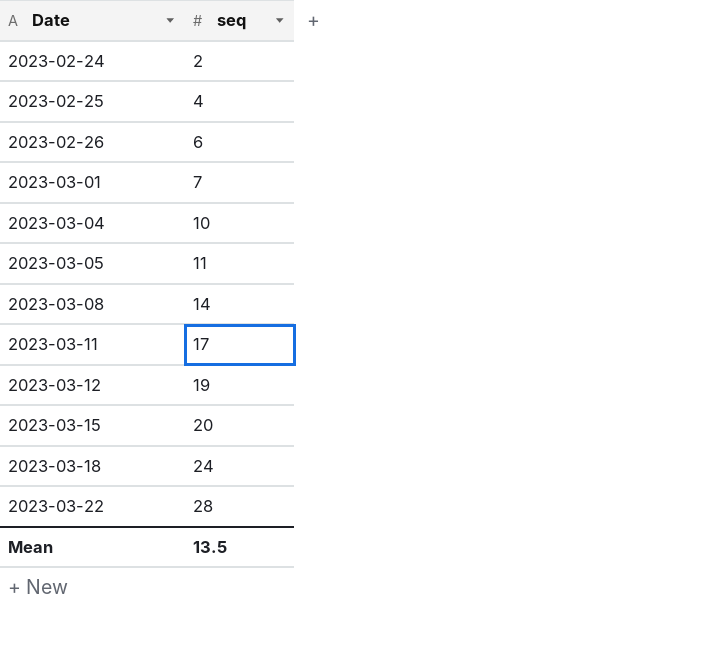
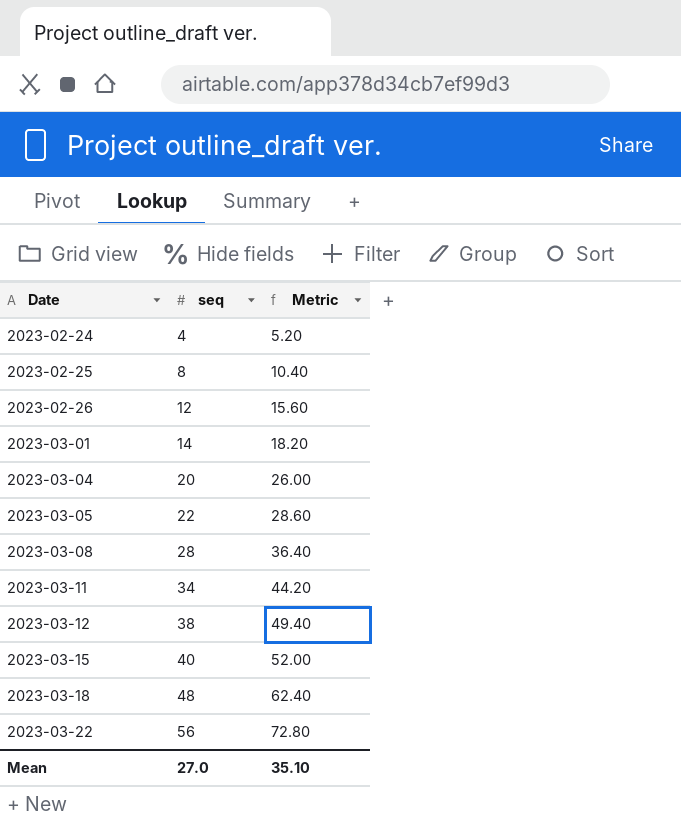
column Metric | formula: none -> [seq] * 1.3
2023-02-24 | seq: 2 -> 4
2023-02-25 | seq: 4 -> 8
2023-02-26 | seq: 6 -> 12
2023-03-01 | seq: 7 -> 14
2023-03-04 | seq: 10 -> 20
2023-03-05 | seq: 11 -> 22
2023-03-08 | seq: 14 -> 28
2023-03-11 | seq: 17 -> 34
2023-03-12 | seq: 19 -> 38
2023-03-15 | seq: 20 -> 40
2023-03-18 | seq: 24 -> 48
2023-03-22 | seq: 28 -> 56
Mean | seq: 13.5 -> 27.0

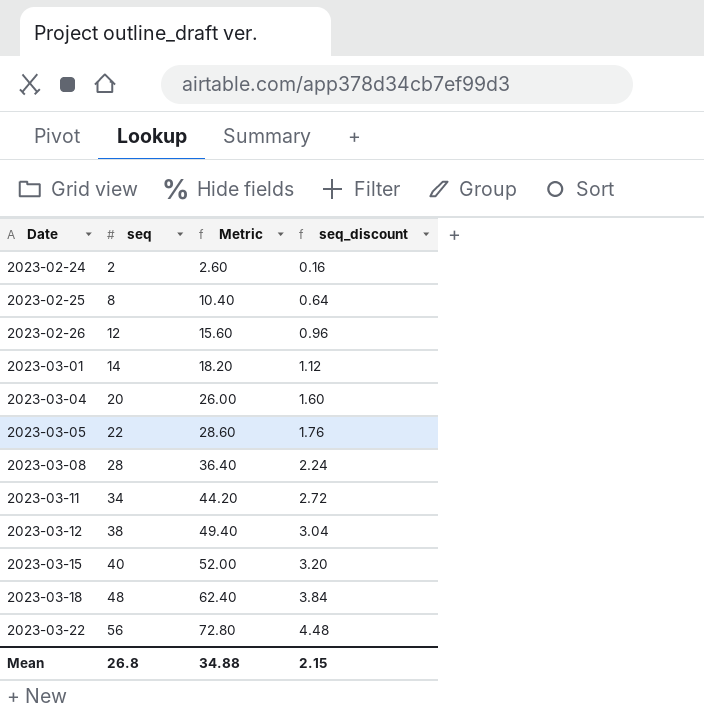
column seq_discount | formula: none -> [seq] * 0.08
2023-02-24 | seq: 4 -> 2
2023-02-24 | Metric: 5.20 -> 2.60
Mean | seq: 27.0 -> 26.8
Mean | Metric: 35.10 -> 34.88

